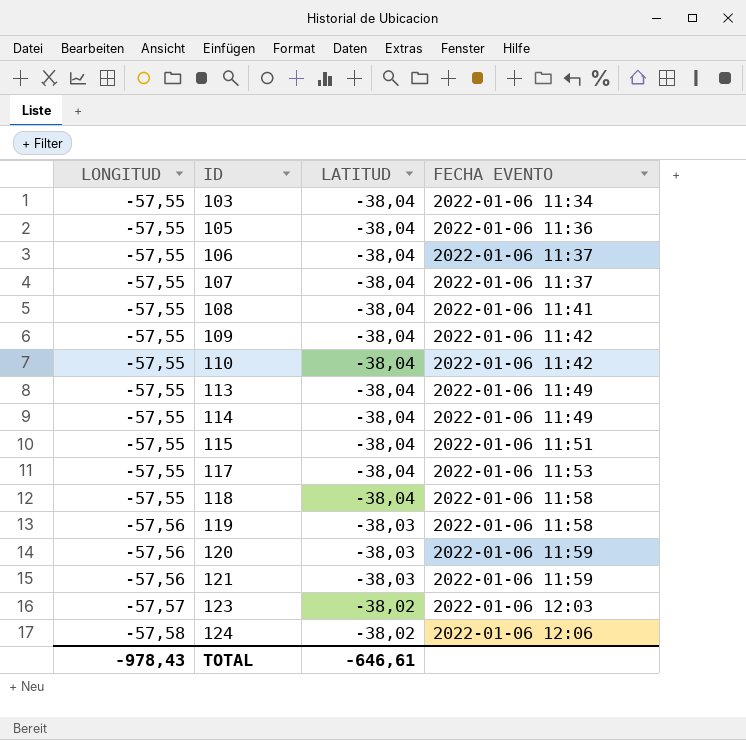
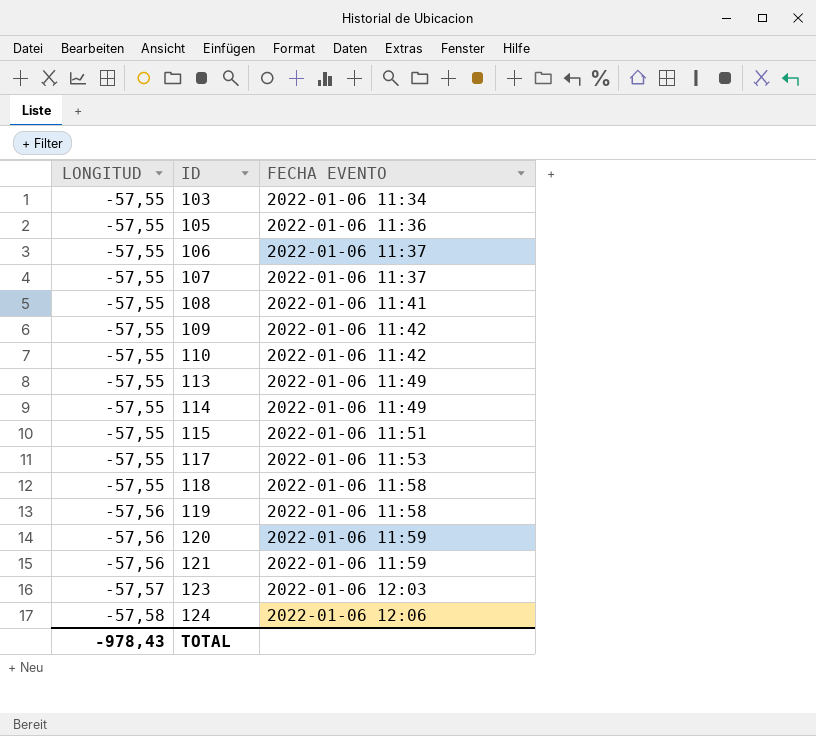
column LATITUD | position: 3 -> none

